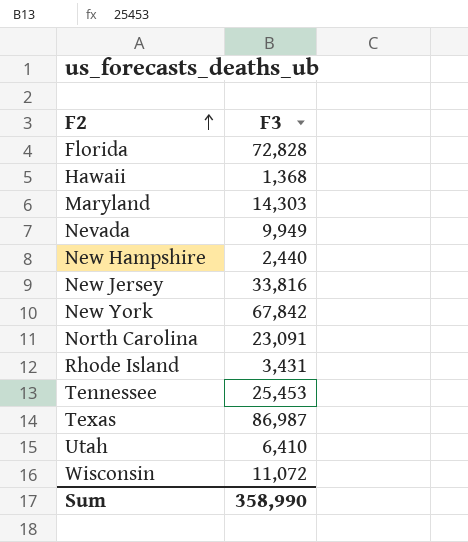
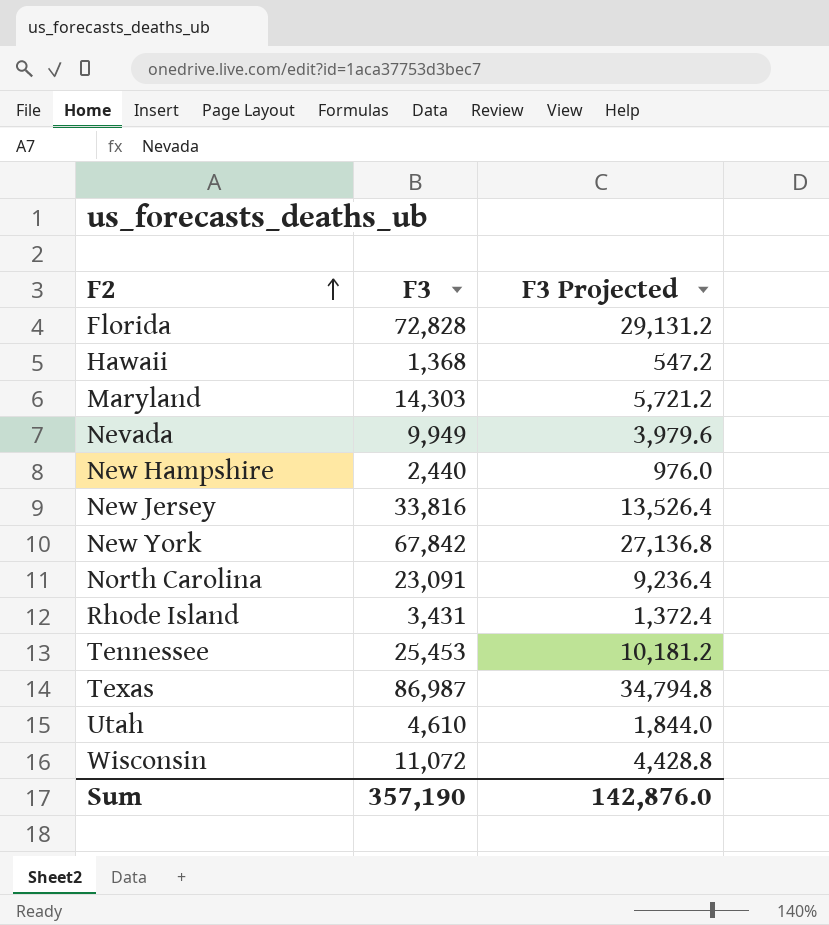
column F3 Projected | formula: none -> [F3] * 0.4
Utah | F3: 6,410 -> 4,610
Sum | F3: 358,990 -> 357,190

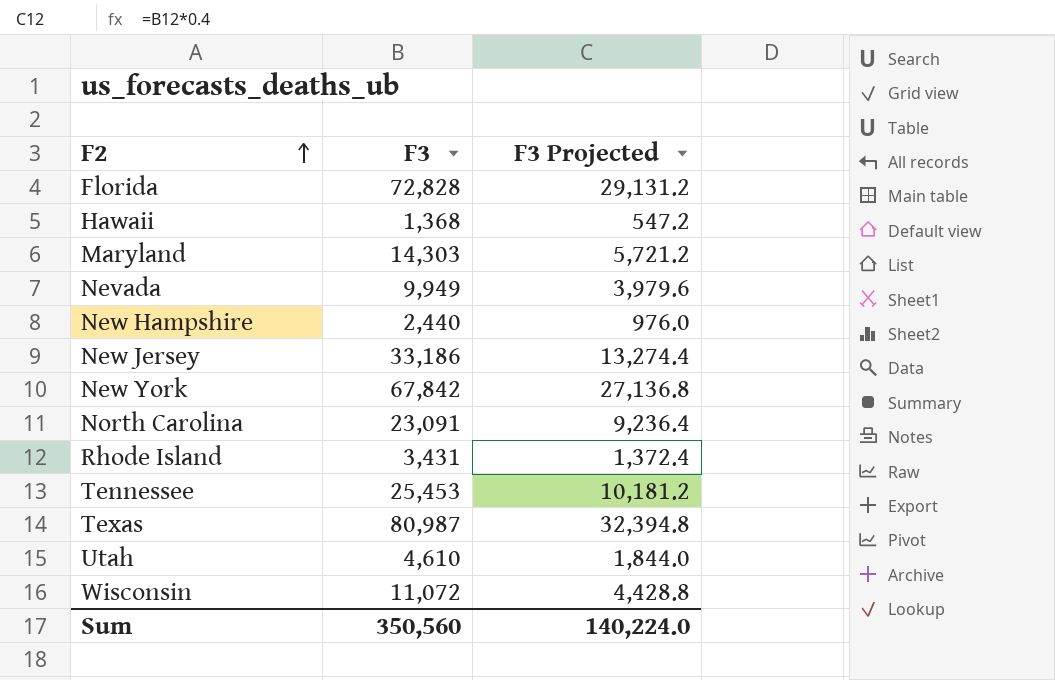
New Jersey | F3: 33,816 -> 33,186
New Jersey | F3 Projected: 13,526.4 -> 13,274.4
Texas | F3: 86,987 -> 80,987
Texas | F3 Projected: 34,794.8 -> 32,394.8
Sum | F3: 357,190 -> 350,560
Sum | F3 Projected: 142,876.0 -> 140,224.0

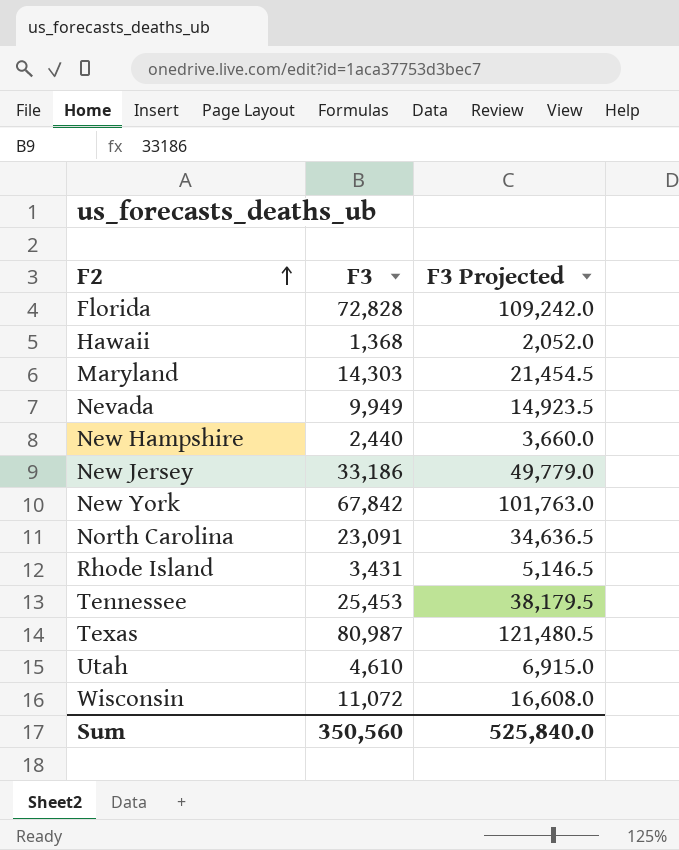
column F3 Projected | formula: [F3] * 0.4 -> [F3] * 1.5
Sum | F3 Projected: 140,224.0 -> 525,840.0

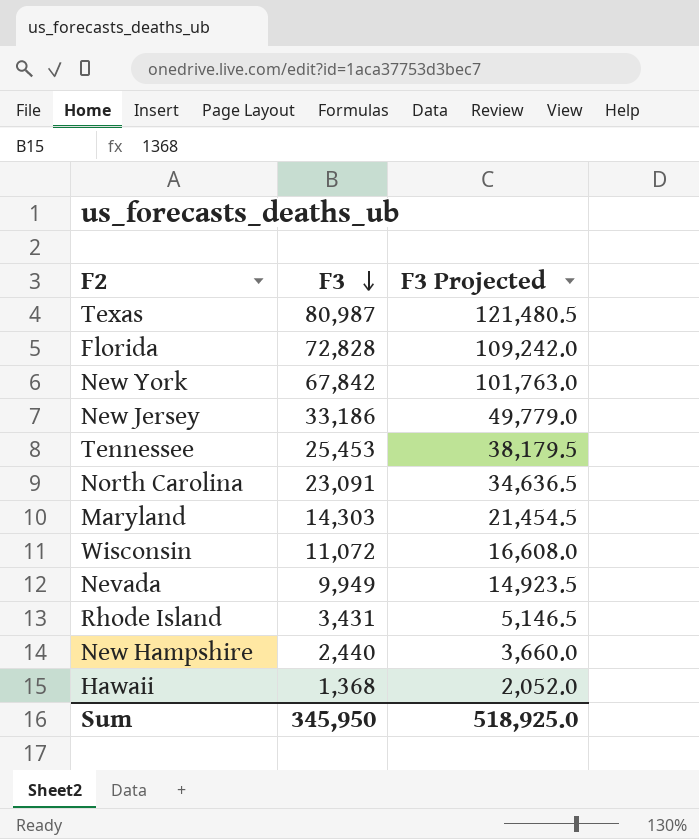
row order: F2 ascending -> F3 descending
row Utah: 4,610 | 6,915.0 -> none
Sum | F3: 350,560 -> 345,950
Sum | F3 Projected: 525,840.0 -> 518,925.0

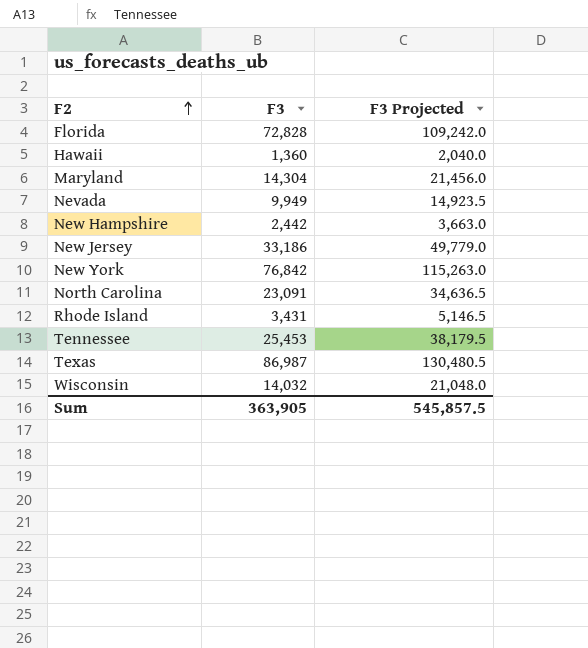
row order: F3 descending -> F2 ascending
Hawaii | F3: 1,368 -> 1,360
Hawaii | F3 Projected: 2,052.0 -> 2,040.0
Maryland | F3: 14,303 -> 14,304
Maryland | F3 Projected: 21,454.5 -> 21,456.0
New Hampshire | F3: 2,440 -> 2,442
New Hampshire | F3 Projected: 3,660.0 -> 3,663.0
New York | F3: 67,842 -> 76,842
New York | F3 Projected: 101,763.0 -> 115,263.0
Texas | F3: 80,987 -> 86,987
Texas | F3 Projected: 121,480.5 -> 130,480.5
Wisconsin | F3: 11,072 -> 14,032
Wisconsin | F3 Projected: 16,608.0 -> 21,048.0
Sum | F3: 345,950 -> 363,905
Sum | F3 Projected: 518,925.0 -> 545,857.5

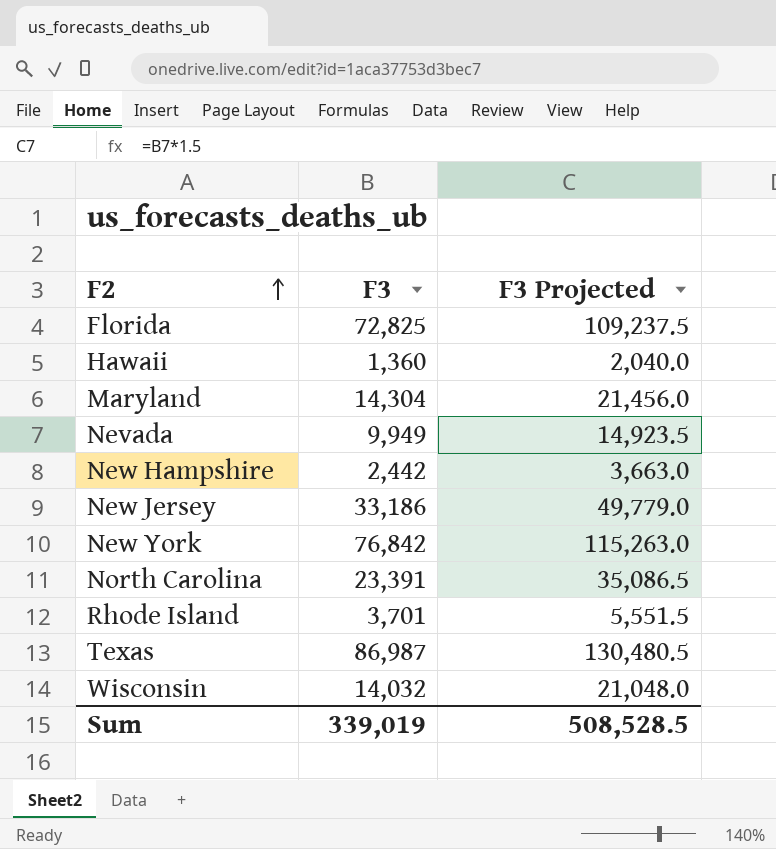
row Tennessee: 25,453 | 38,179.5 -> none
Florida | F3: 72,828 -> 72,825
Florida | F3 Projected: 109,242.0 -> 109,237.5
North Carolina | F3: 23,091 -> 23,391
North Carolina | F3 Projected: 34,636.5 -> 35,086.5
Rhode Island | F3: 3,431 -> 3,701
Rhode Island | F3 Projected: 5,146.5 -> 5,551.5
Sum | F3: 363,905 -> 339,019
Sum | F3 Projected: 545,857.5 -> 508,528.5

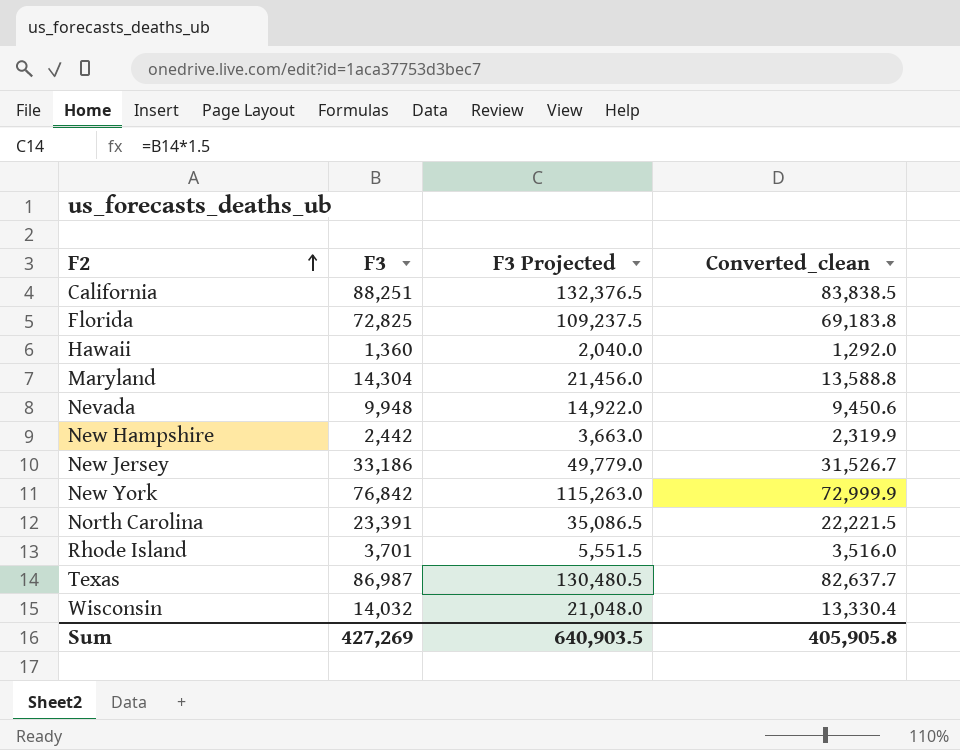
column Converted_clean | formula: none -> [F3] * 0.95
row California: none -> 88,251 | 132,376.5 | 83,838.5
Nevada | F3: 9,949 -> 9,948
Nevada | F3 Projected: 14,923.5 -> 14,922.0
Sum | F3: 339,019 -> 427,269
Sum | F3 Projected: 508,528.5 -> 640,903.5

